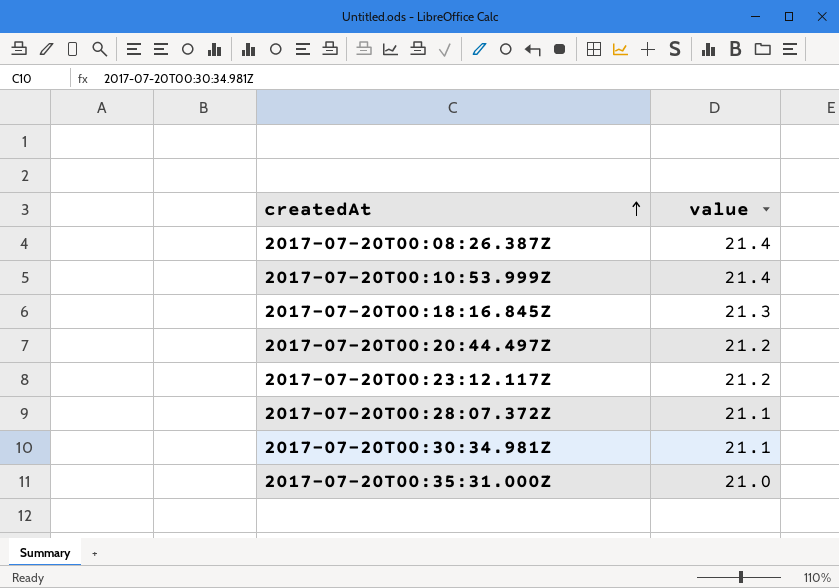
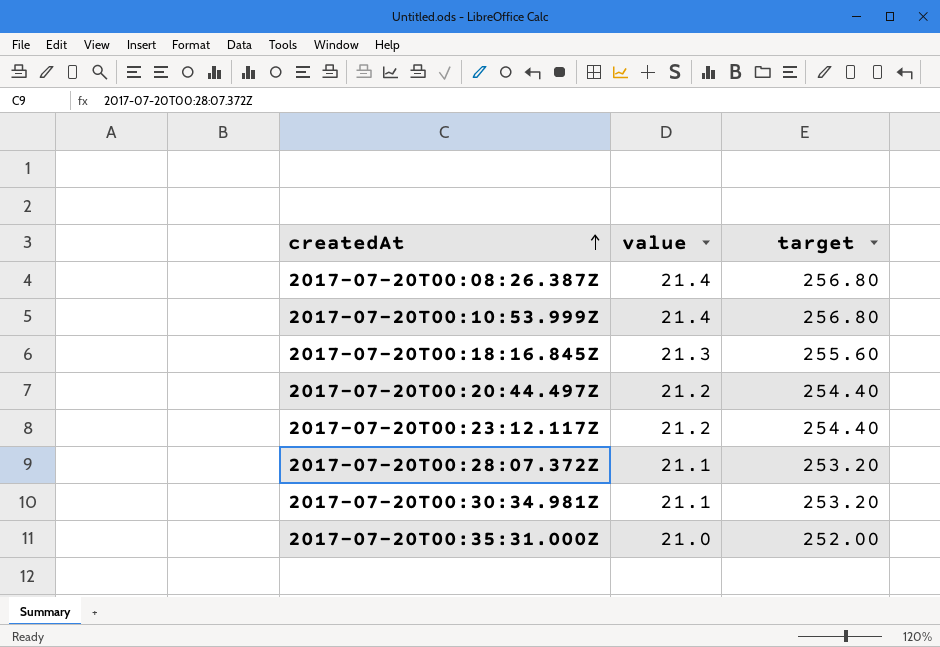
column target | formula: none -> [value] * 12

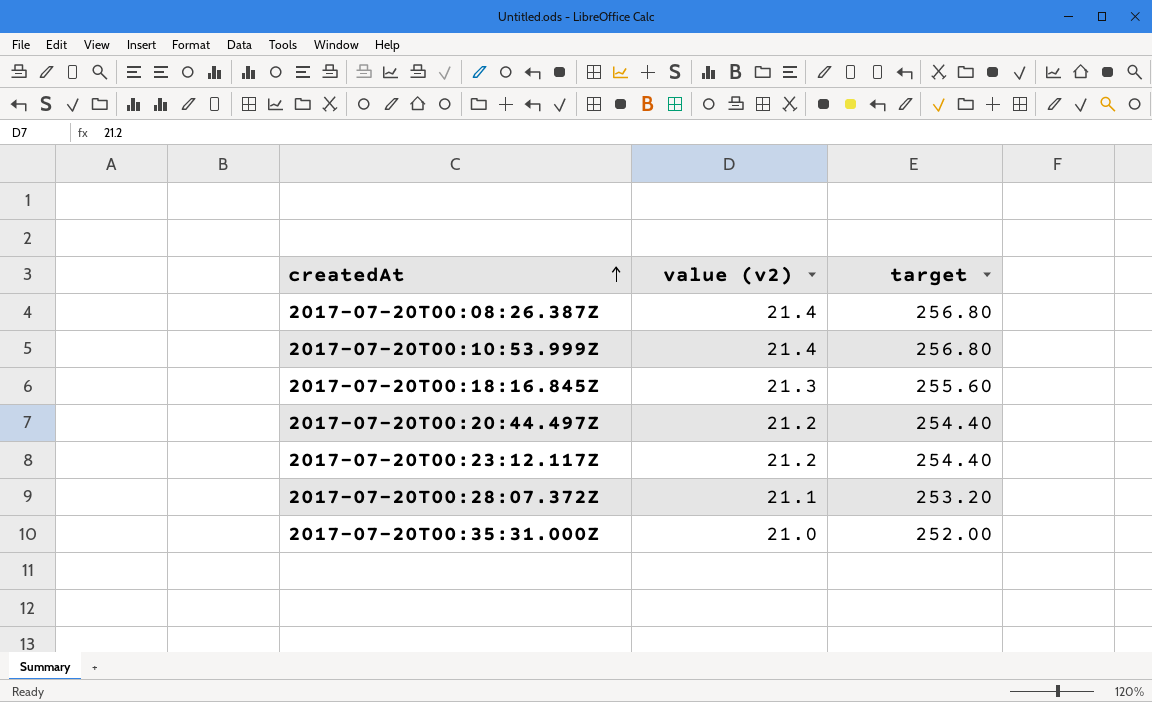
column name: value -> value (v2)
row 2017-07-20T00:30:34.981Z: 21.1 | 253.20 -> none

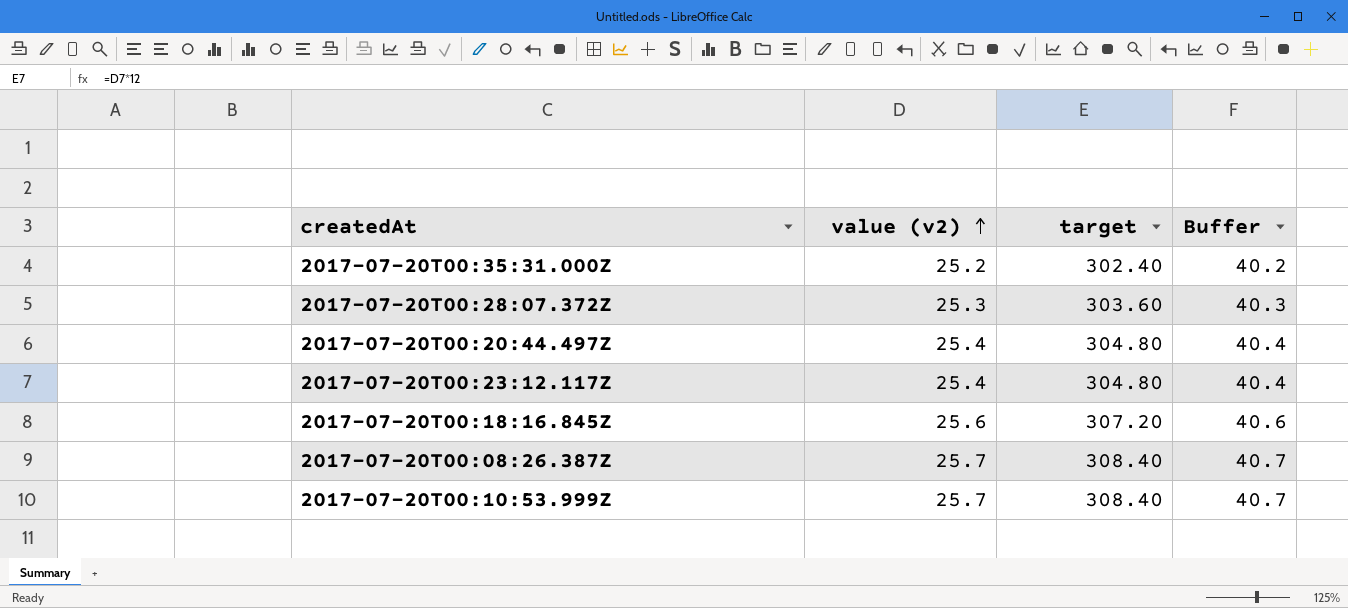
row order: createdAt ascending -> value (v2) ascending
column Buffer | formula: none -> [value (v2)] + 15
2017-07-20T00:35:31.000Z | value (v2): 21.0 -> 25.2
2017-07-20T00:35:31.000Z | target: 252.00 -> 302.40
2017-07-20T00:28:07.372Z | value (v2): 21.1 -> 25.3
2017-07-20T00:28:07.372Z | target: 253.20 -> 303.60
2017-07-20T00:20:44.497Z | value (v2): 21.2 -> 25.4
2017-07-20T00:20:44.497Z | target: 254.40 -> 304.80
2017-07-20T00:23:12.117Z | value (v2): 21.2 -> 25.4
2017-07-20T00:23:12.117Z | target: 254.40 -> 304.80
2017-07-20T00:18:16.845Z | value (v2): 21.3 -> 25.6
2017-07-20T00:18:16.845Z | target: 255.60 -> 307.20
2017-07-20T00:08:26.387Z | value (v2): 21.4 -> 25.7
2017-07-20T00:08:26.387Z | target: 256.80 -> 308.40
2017-07-20T00:10:53.999Z | value (v2): 21.4 -> 25.7
2017-07-20T00:10:53.999Z | target: 256.80 -> 308.40

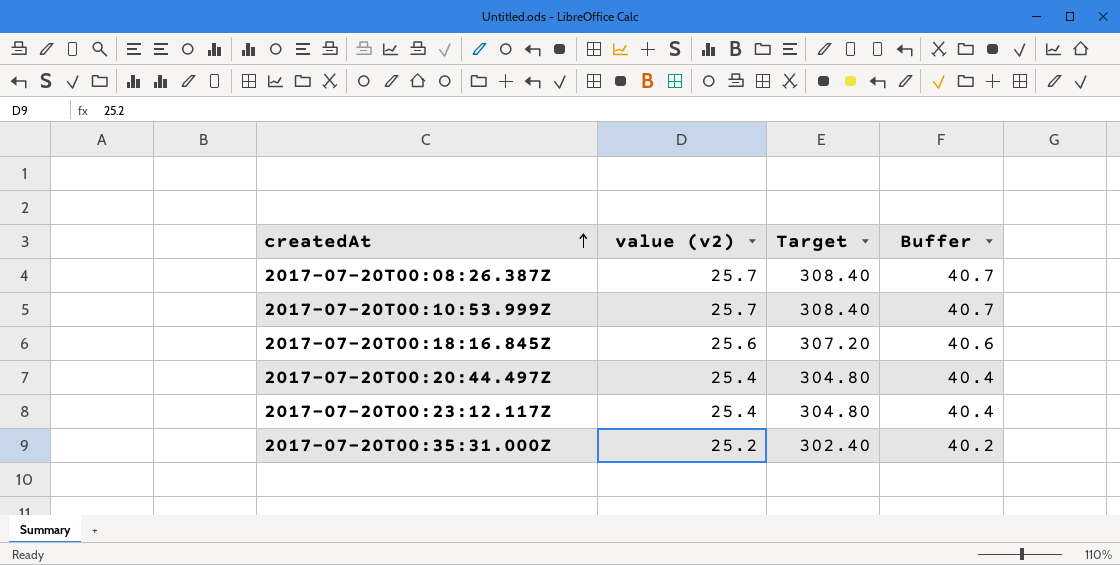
row order: value (v2) ascending -> createdAt ascending
column name: target -> Target
row 2017-07-20T00:28:07.372Z: 25.3 | 303.60 | 40.3 -> none

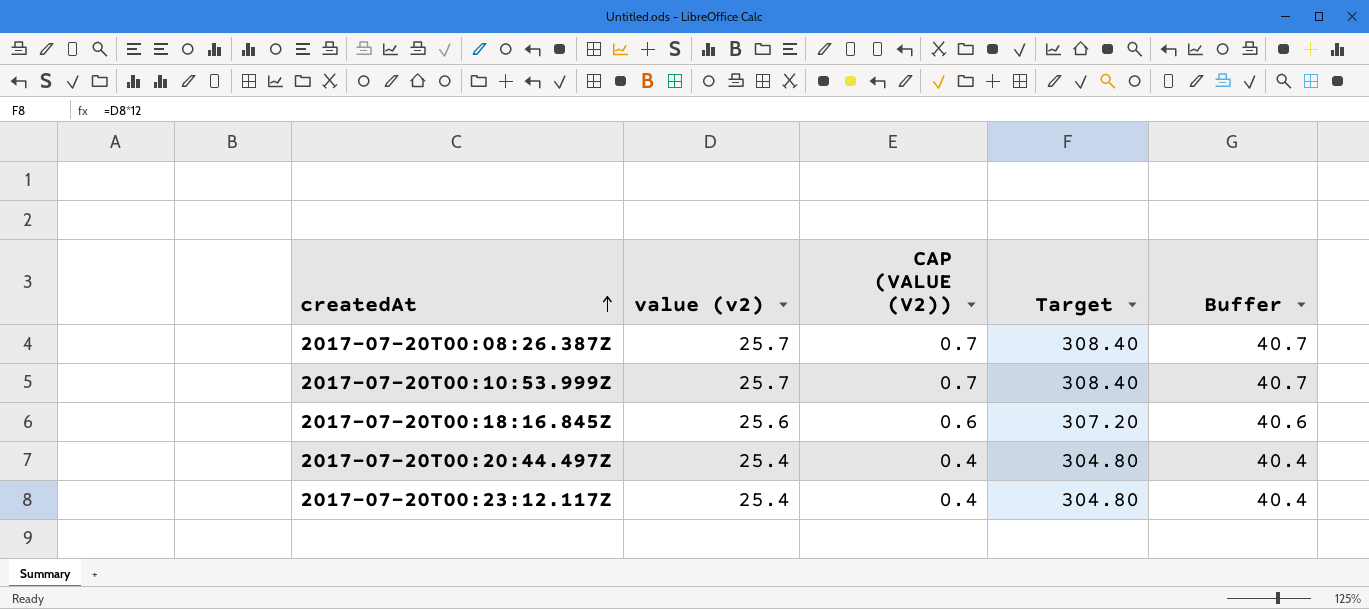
column CAP (VALUE (V2)) | formula: none -> [value (v2)] - 25
row 2017-07-20T00:35:31.000Z: 25.2 | 302.40 | 40.2 -> none

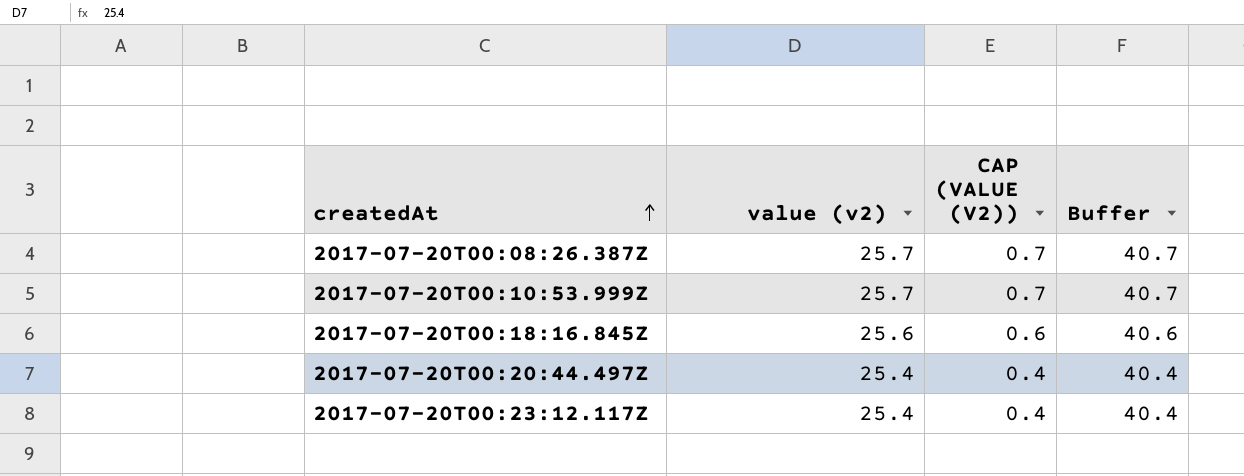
column Target | formula: [value (v2)] * 12 -> none

